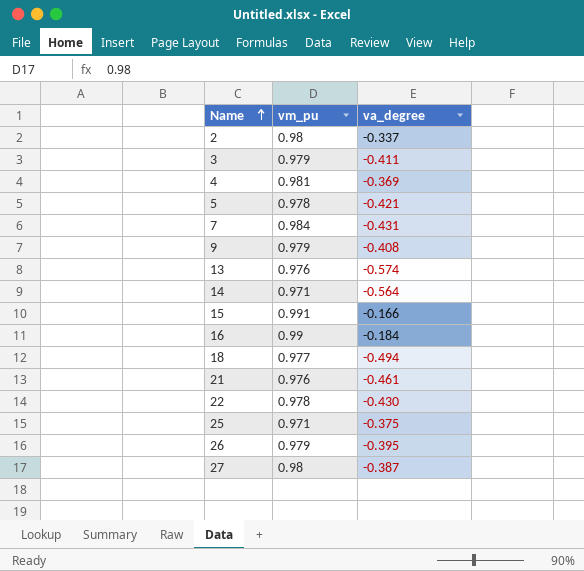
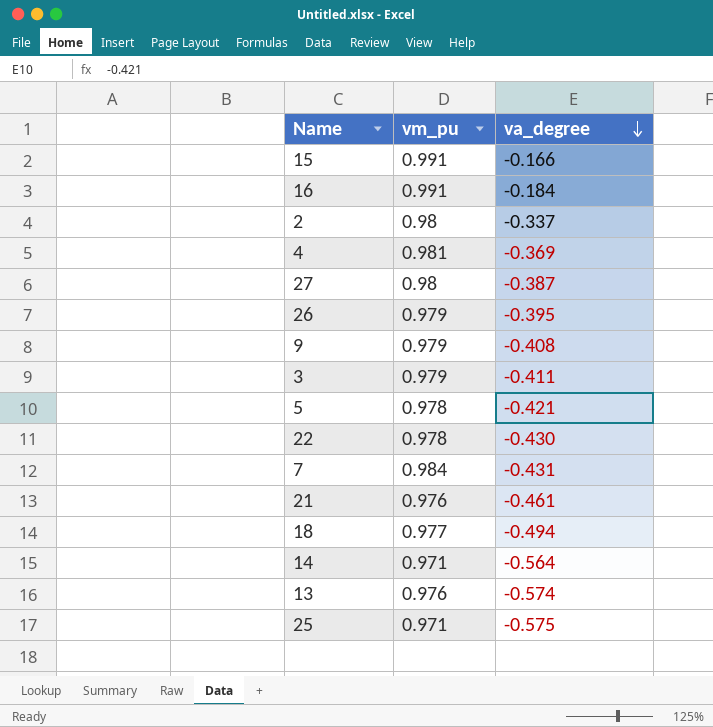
row order: Name ascending -> va_degree descending
16 | vm_pu: 0.99 -> 0.991
25 | va_degree: -0.375 -> -0.575

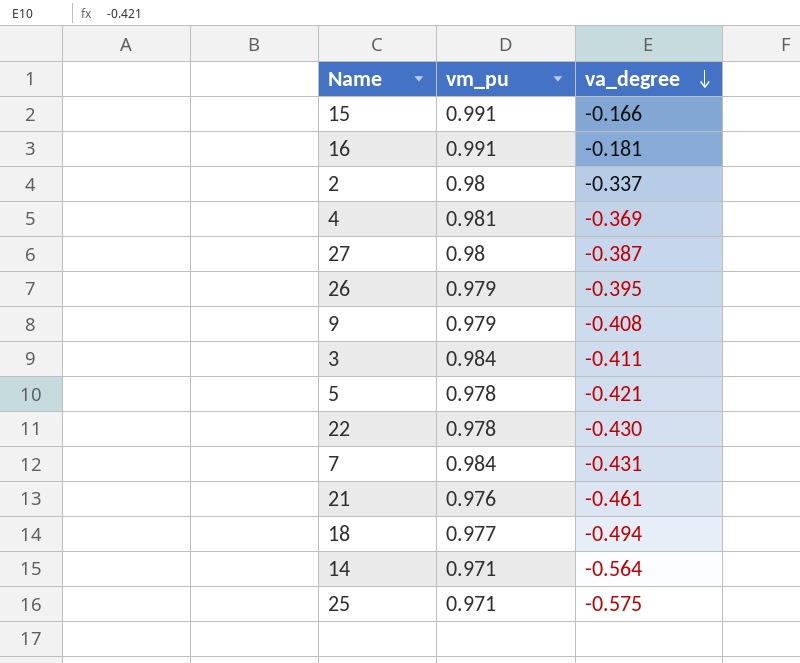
row 13: 0.976 | -0.574 -> none
16 | va_degree: -0.184 -> -0.181
3 | vm_pu: 0.979 -> 0.984

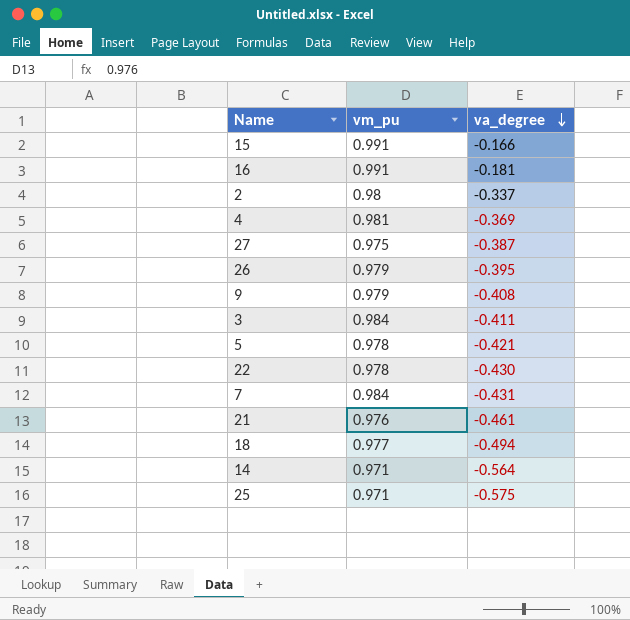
27 | vm_pu: 0.98 -> 0.975

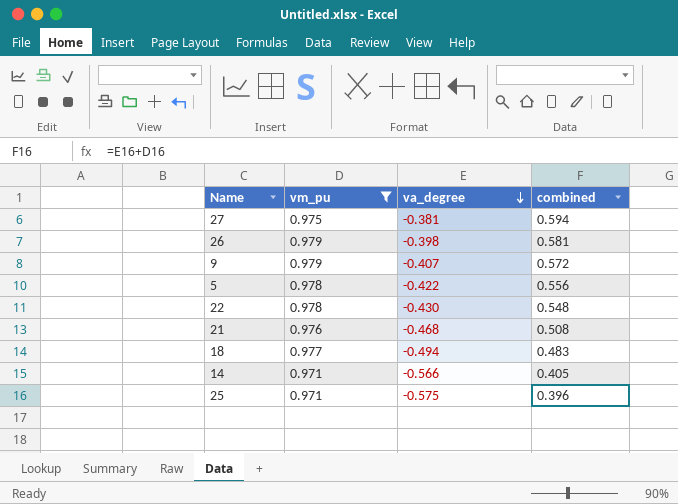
filter: none -> vm_pu <= 0.979
column combined | formula: none -> [vm_pu] + [va_degree]
27 | va_degree: -0.387 -> -0.381
26 | va_degree: -0.395 -> -0.398
9 | va_degree: -0.408 -> -0.407
5 | va_degree: -0.421 -> -0.422
21 | va_degree: -0.461 -> -0.468
14 | va_degree: -0.564 -> -0.566

